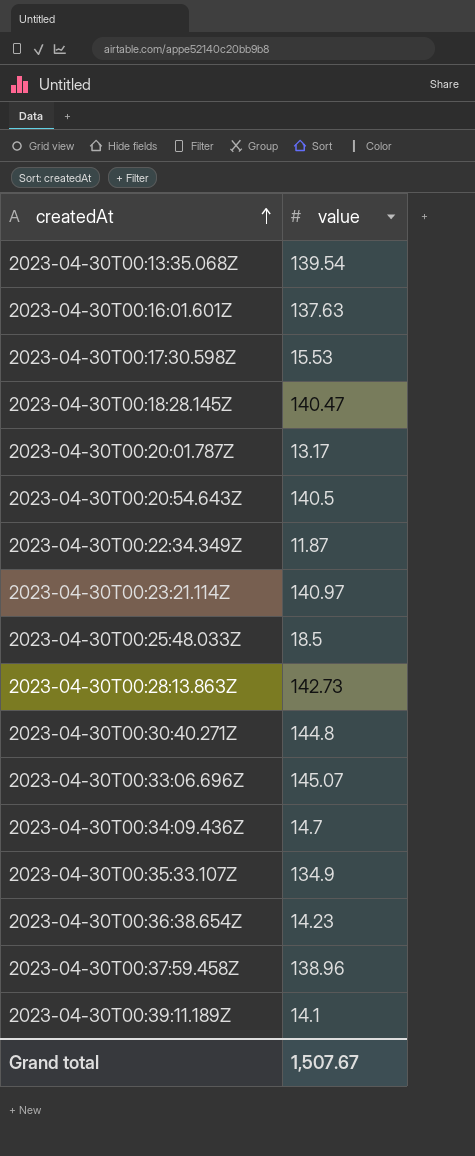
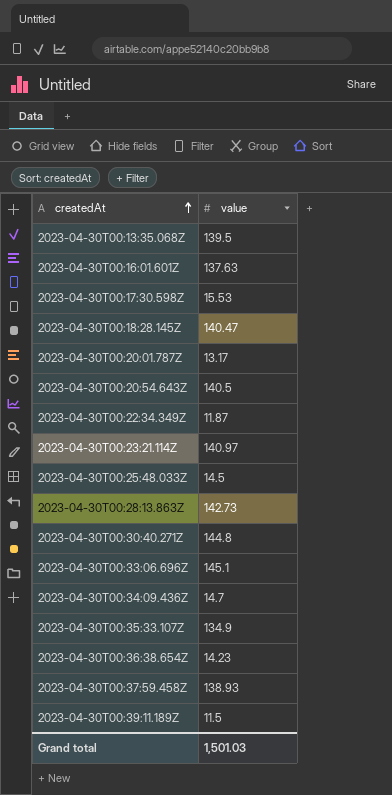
2023-04-30T00:13:35.068Z | value: 139.54 -> 139.5
2023-04-30T00:25:48.033Z | value: 18.5 -> 14.5
2023-04-30T00:33:06.696Z | value: 145.07 -> 145.1
2023-04-30T00:37:59.458Z | value: 138.96 -> 138.93
2023-04-30T00:39:11.189Z | value: 14.1 -> 11.5
Grand total | value: 1,507.67 -> 1,501.03

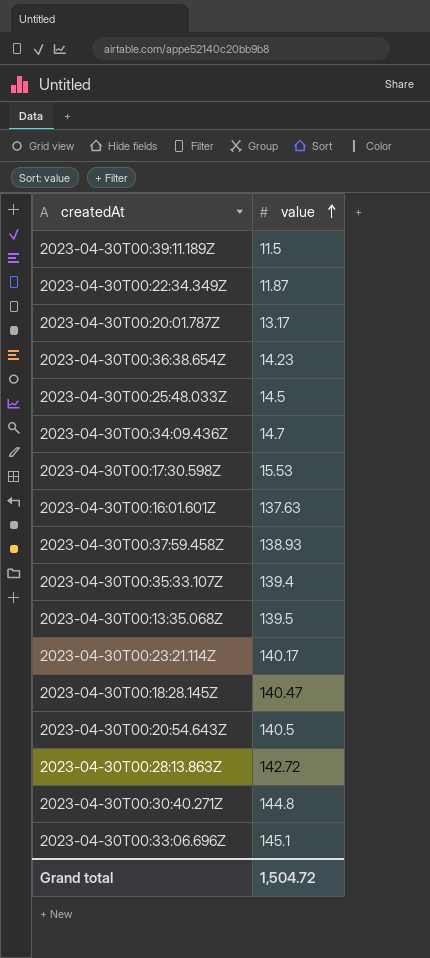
row order: createdAt ascending -> value ascending
2023-04-30T00:35:33.107Z | value: 134.9 -> 139.4
2023-04-30T00:23:21.114Z | value: 140.97 -> 140.17
2023-04-30T00:28:13.863Z | value: 142.73 -> 142.72
Grand total | value: 1,501.03 -> 1,504.72

